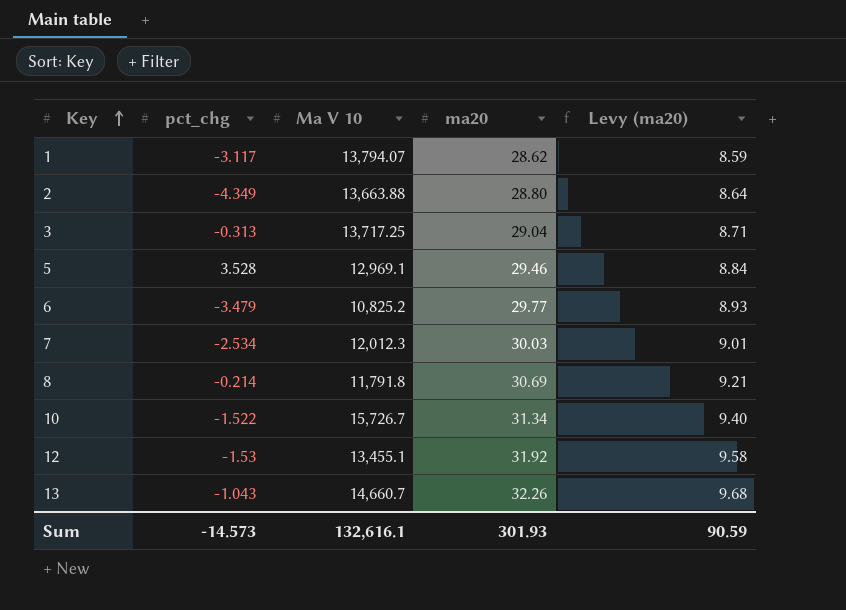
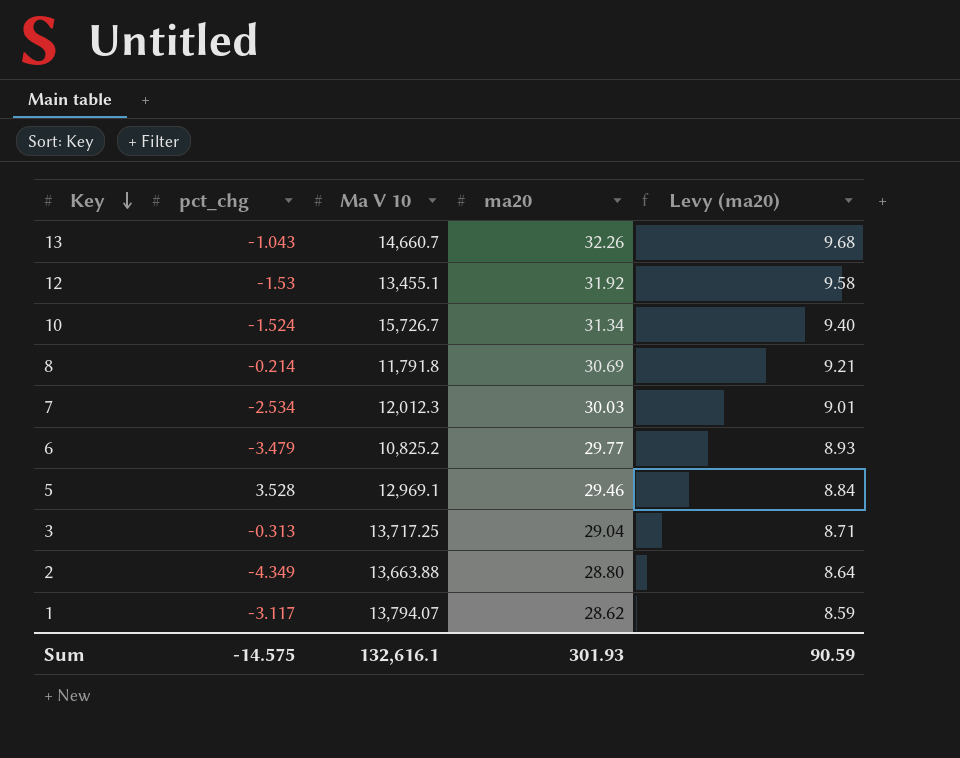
row order: Key ascending -> Key descending
10 | pct_chg: -1.522 -> -1.524
Sum | pct_chg: -14.573 -> -14.575

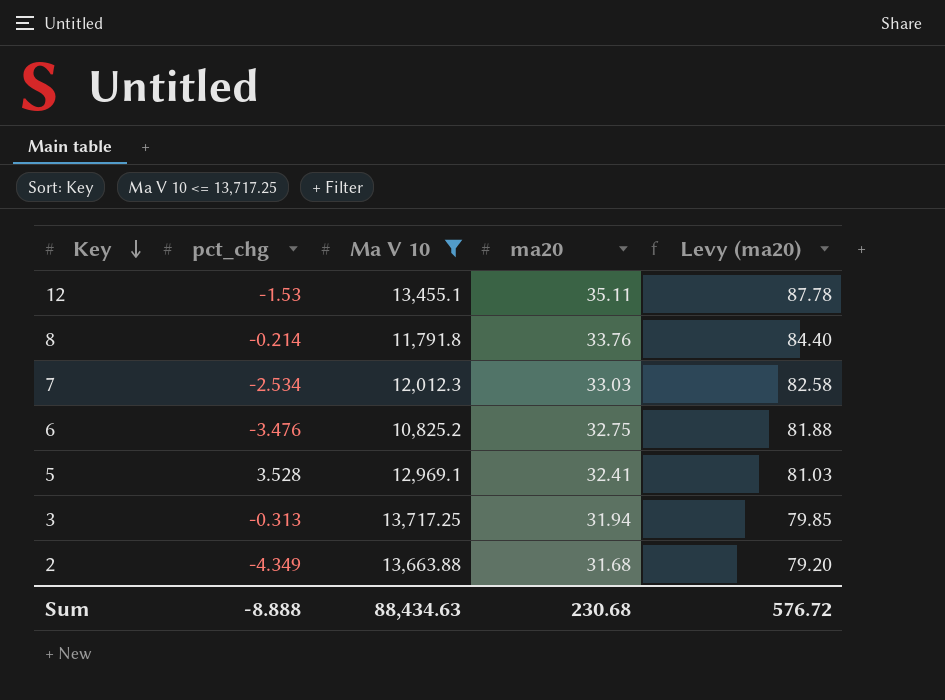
filter: none -> Ma V 10 <= 13,717.25
column Levy (ma20) | formula: [ma20] * 0.3 -> [ma20] * 2.5
12 | ma20: 31.92 -> 35.11
8 | ma20: 30.69 -> 33.76
7 | ma20: 30.03 -> 33.03
6 | pct_chg: -3.479 -> -3.476
6 | ma20: 29.77 -> 32.75
5 | ma20: 29.46 -> 32.41
3 | ma20: 29.04 -> 31.94
2 | ma20: 28.80 -> 31.68
Sum | pct_chg: -14.575 -> -8.888
Sum | Ma V 10: 132,616.1 -> 88,434.63
Sum | ma20: 301.93 -> 230.68
Sum | Levy (ma20): 90.59 -> 576.72

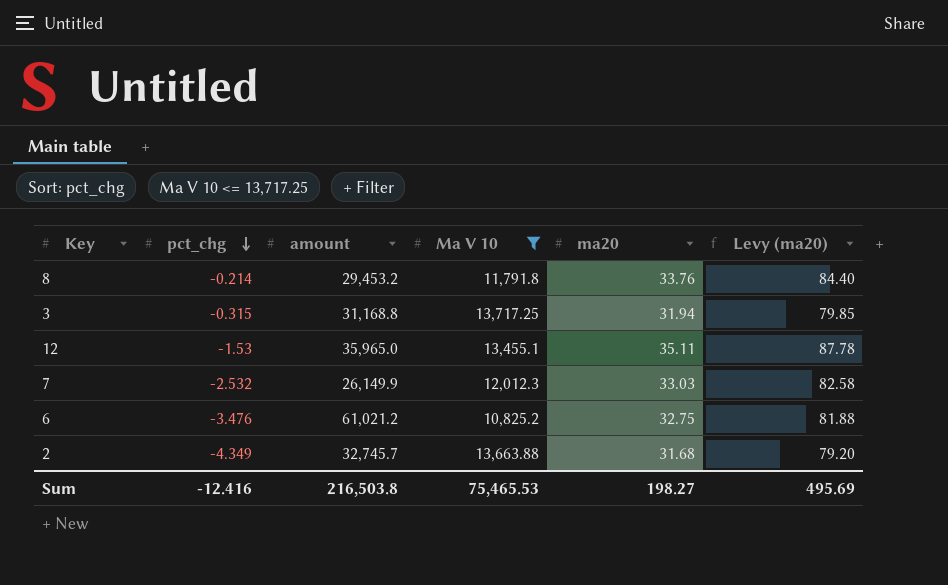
row order: Key descending -> pct_chg descending
column amount | position: none -> 3
row 5: 3.528 | 12,969.1 | 32.41 | 81.03 -> none
3 | pct_chg: -0.313 -> -0.315
7 | pct_chg: -2.534 -> -2.532
Sum | pct_chg: -8.888 -> -12.416
Sum | Ma V 10: 88,434.63 -> 75,465.53
Sum | ma20: 230.68 -> 198.27
Sum | Levy (ma20): 576.72 -> 495.69

